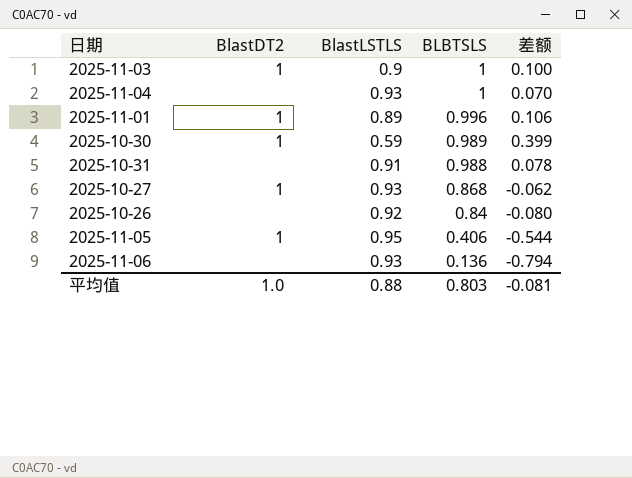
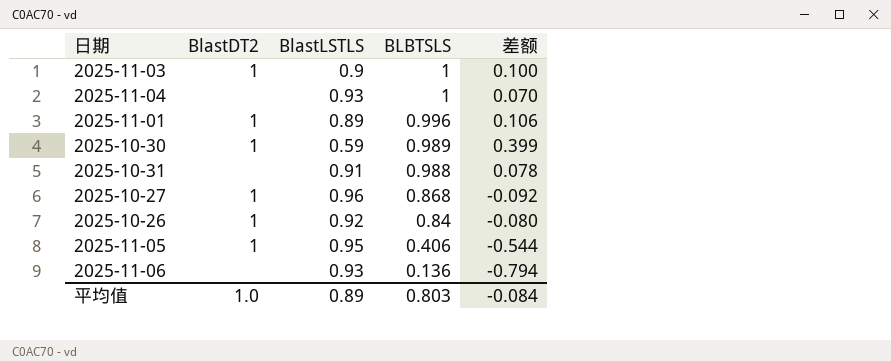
2025-10-27 | BlastLSTLS: 0.93 -> 0.96
2025-10-27 | 差额: -0.062 -> -0.092
2025-10-26 | BlastDT2: none -> 1
平均值 | BlastLSTLS: 0.88 -> 0.89
平均值 | 差额: -0.081 -> -0.084

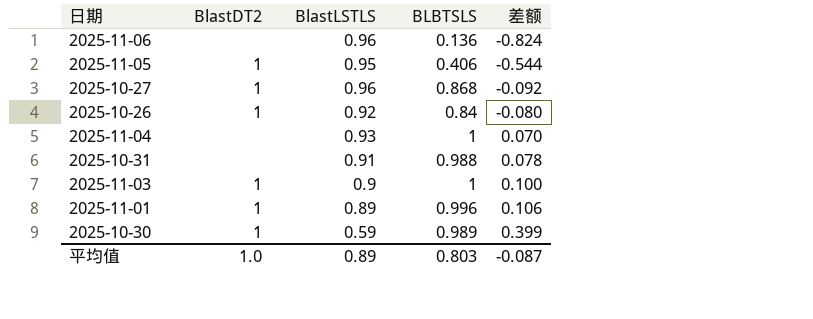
row order: BLBTSLS descending -> 差额 ascending
2025-11-06 | BlastLSTLS: 0.93 -> 0.96
2025-11-06 | 差额: -0.794 -> -0.824
平均值 | 差额: -0.084 -> -0.087

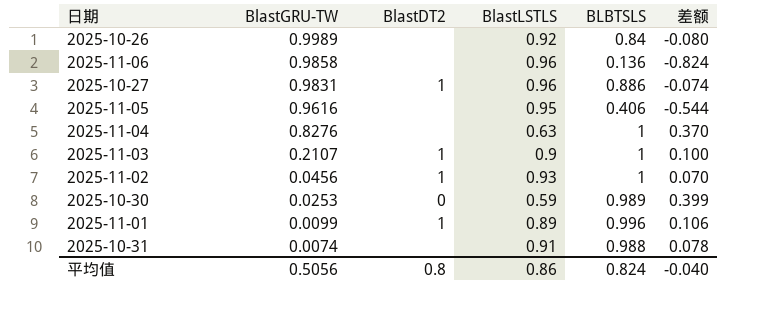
row order: 差额 ascending -> BlastGRU-TW descending
column BlastGRU-TW | position: none -> 2
2025-10-26 | BlastDT2: 1 -> none
2025-10-27 | BLBTSLS: 0.868 -> 0.886
2025-10-27 | 差额: -0.092 -> -0.074
2025-11-05 | BlastDT2: 1 -> none
2025-11-04 | BlastLSTLS: 0.93 -> 0.63
2025-11-04 | 差额: 0.070 -> 0.370
row 2025-11-02: none -> 0.0456 | 1 | 0.93 | 1 | 0.070
2025-10-30 | BlastDT2: 1 -> 0
平均值 | BlastDT2: 1.0 -> 0.8
平均值 | BlastLSTLS: 0.89 -> 0.86
平均值 | BLBTSLS: 0.803 -> 0.824
平均值 | 差额: -0.087 -> -0.040

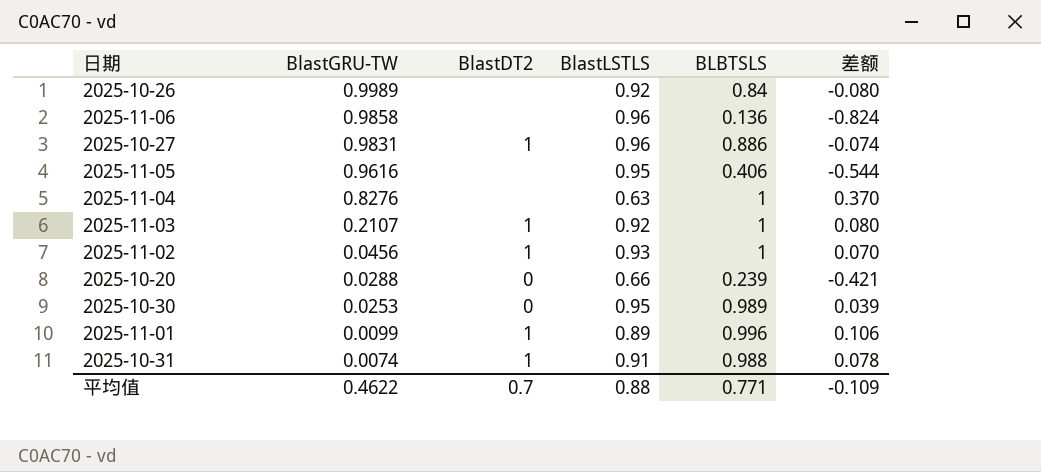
2025-11-03 | BlastLSTLS: 0.9 -> 0.92
2025-11-03 | 差额: 0.100 -> 0.080
row 2025-10-20: none -> 0.0288 | 0 | 0.66 | 0.239 | -0.421
2025-10-30 | BlastLSTLS: 0.59 -> 0.95
2025-10-30 | 差额: 0.399 -> 0.039
2025-10-31 | BlastDT2: none -> 1
平均值 | BlastGRU-TW: 0.5056 -> 0.4622
平均值 | BlastDT2: 0.8 -> 0.7
平均值 | BlastLSTLS: 0.86 -> 0.88
平均值 | BLBTSLS: 0.824 -> 0.771
平均值 | 差额: -0.040 -> -0.109

